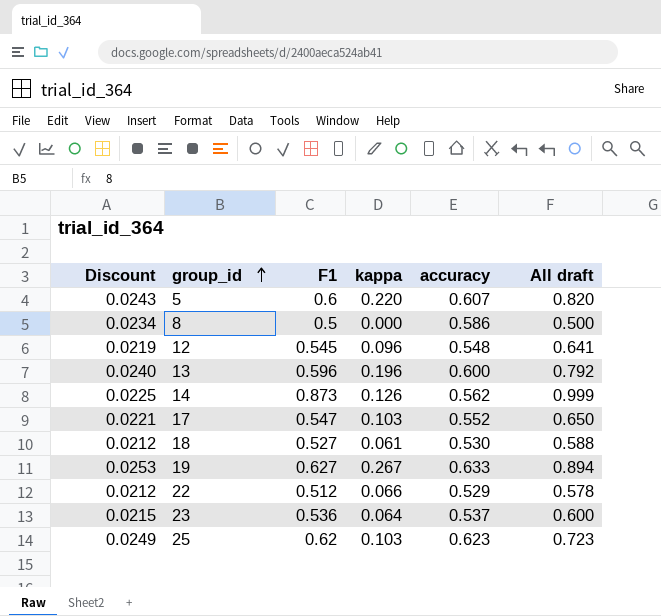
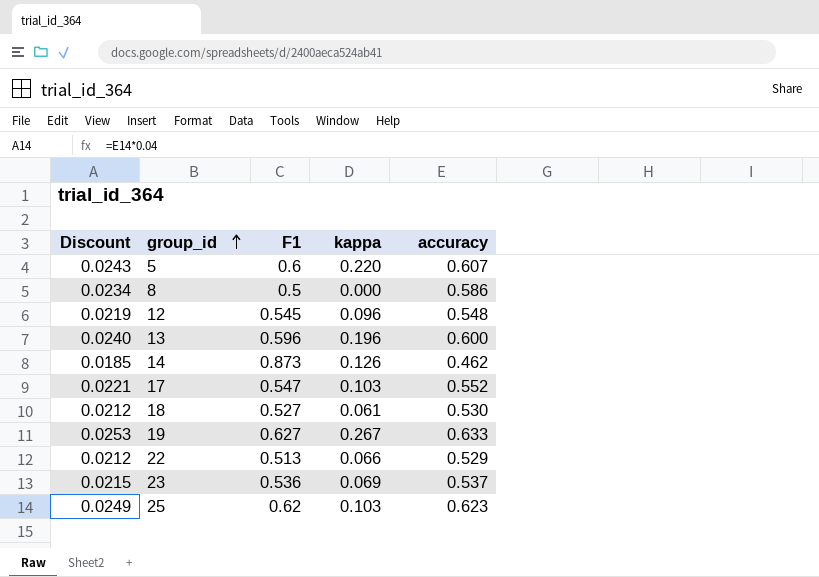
column All draft | formula: [F1] + [kappa] -> none
14 | Discount: 0.0225 -> 0.0185
14 | accuracy: 0.562 -> 0.462
22 | F1: 0.512 -> 0.513
23 | kappa: 0.064 -> 0.069

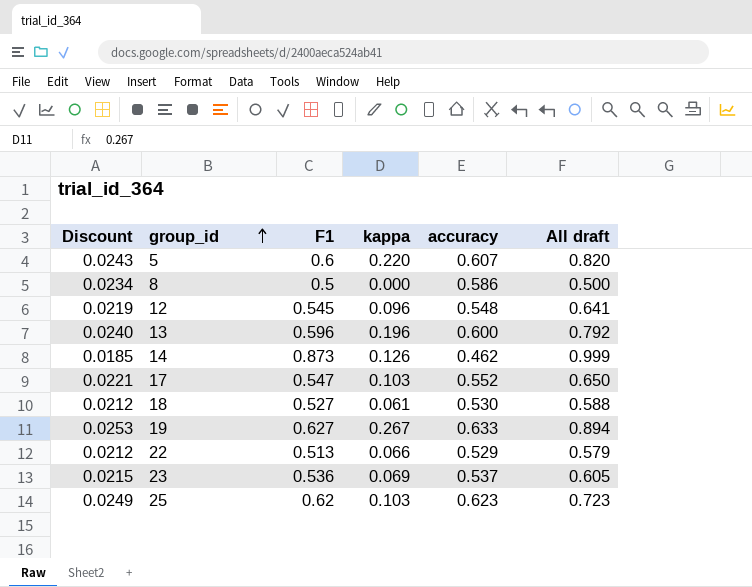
column All draft | formula: none -> [F1] + [kappa]

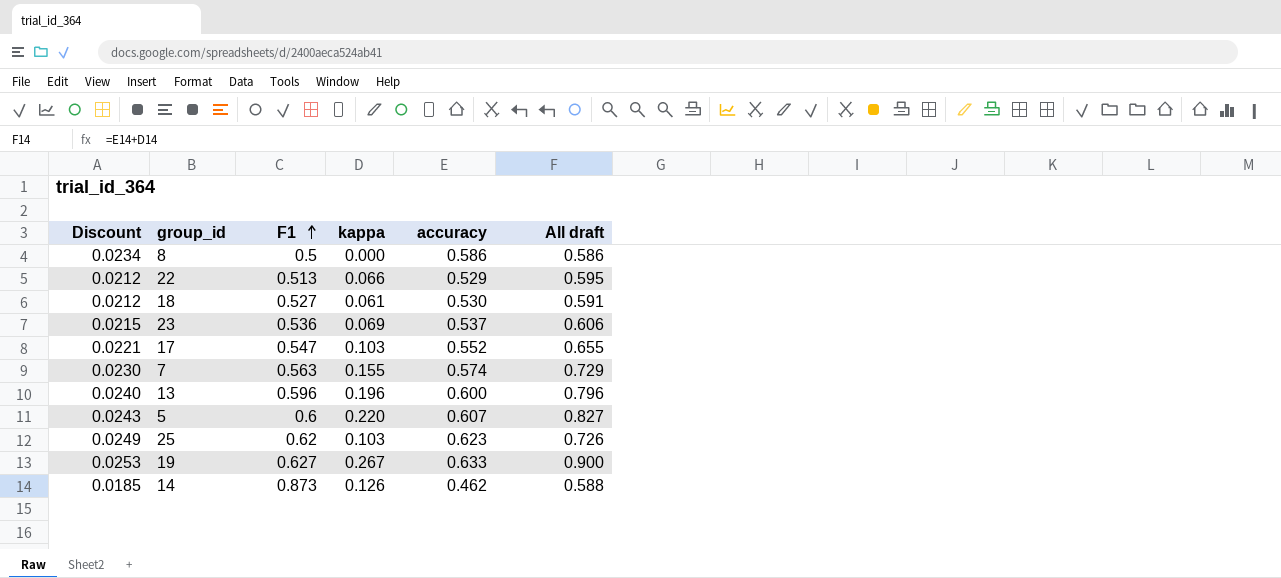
row order: group_id ascending -> F1 ascending
column All draft | formula: [F1] + [kappa] -> [kappa] + [accuracy]
row 12: 0.0219 | 0.545 | 0.096 | 0.548 | 0.641 -> none
row 7: none -> 0.0230 | 0.563 | 0.155 | 0.574 | 0.729

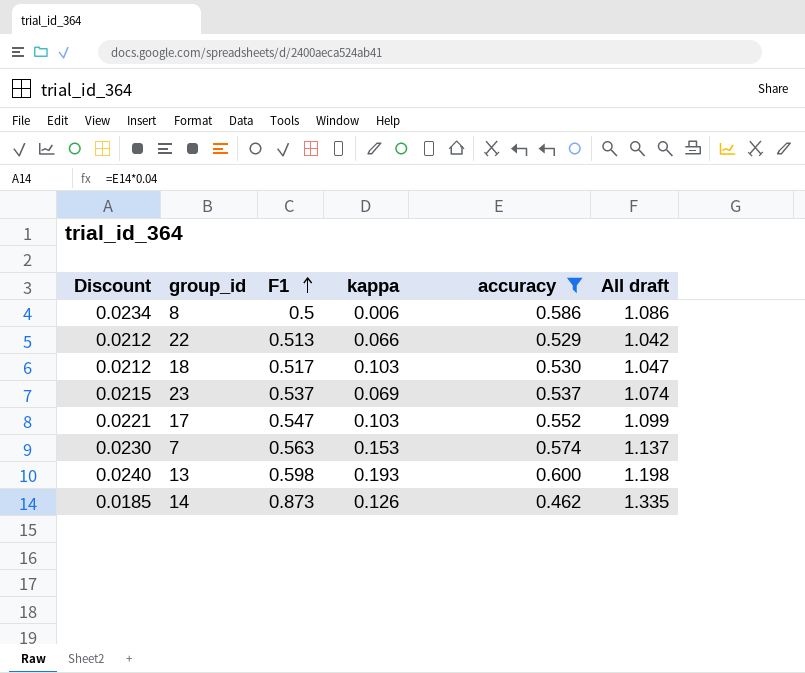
filter: none -> accuracy <= 0.600
column All draft | formula: [kappa] + [accuracy] -> [F1] + [accuracy]
8 | kappa: 0.000 -> 0.006
18 | F1: 0.527 -> 0.517
18 | kappa: 0.061 -> 0.103
23 | F1: 0.536 -> 0.537
7 | kappa: 0.155 -> 0.153
13 | F1: 0.596 -> 0.598
13 | kappa: 0.196 -> 0.193

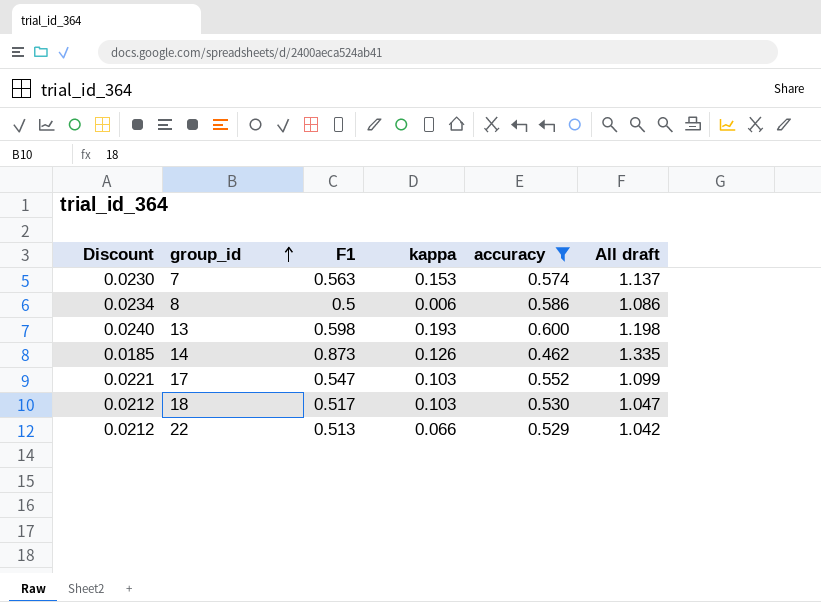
row order: F1 ascending -> group_id ascending
row 23: 0.0215 | 0.537 | 0.069 | 0.537 | 1.074 -> none

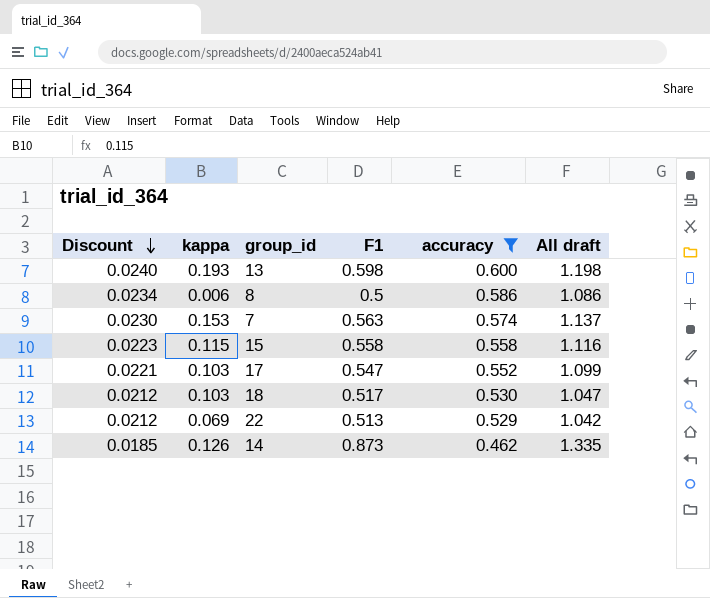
row order: group_id ascending -> Discount descending
column kappa | position: 4 -> 2
row 15: none -> 0.0223 | 0.115 | 0.558 | 0.558 | 1.116
22 | kappa: 0.066 -> 0.069

